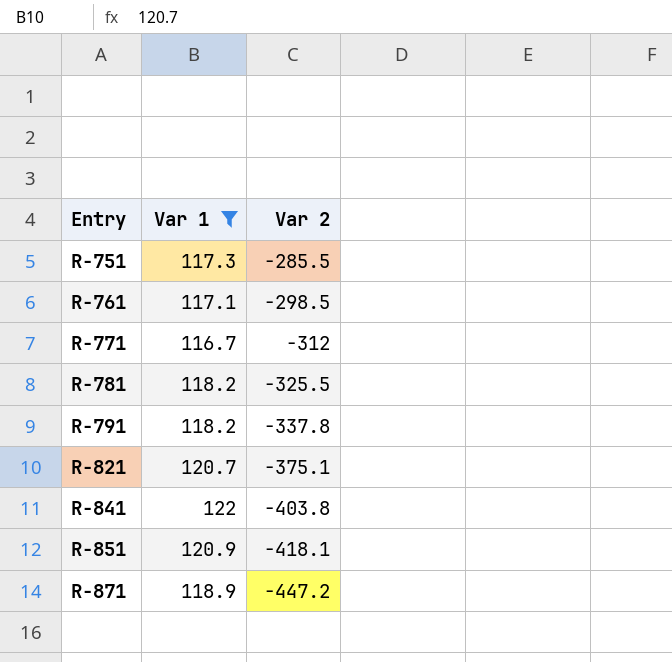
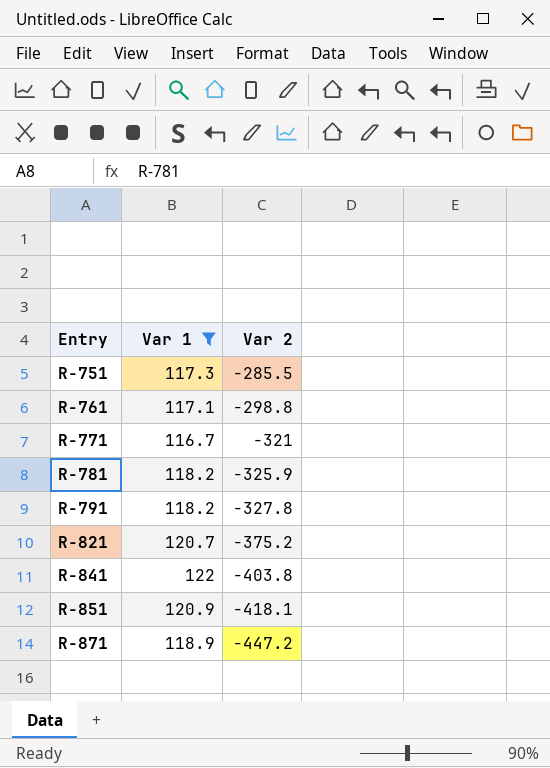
R-761 | Var 2: -298.5 -> -298.8
R-771 | Var 2: -312 -> -321
R-781 | Var 2: -325.5 -> -325.9
R-791 | Var 2: -337.8 -> -327.8
R-821 | Var 2: -375.1 -> -375.2

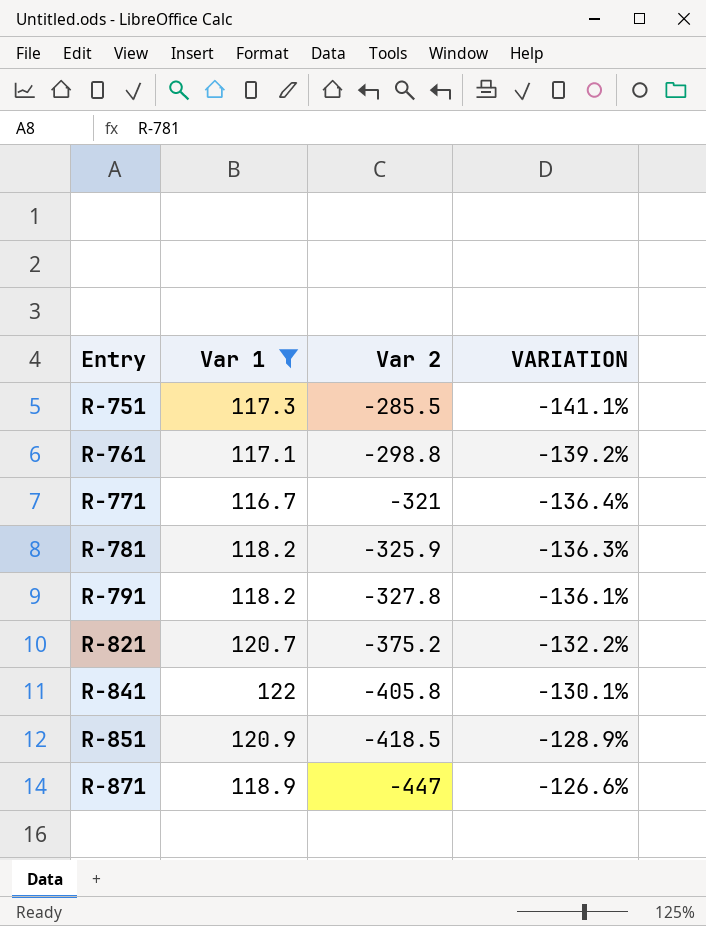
column VARIATION | formula: none -> ([Var 1] - [Var 2]) / [Var 2]
R-841 | Var 2: -403.8 -> -405.8
R-851 | Var 2: -418.1 -> -418.5
R-871 | Var 2: -447.2 -> -447

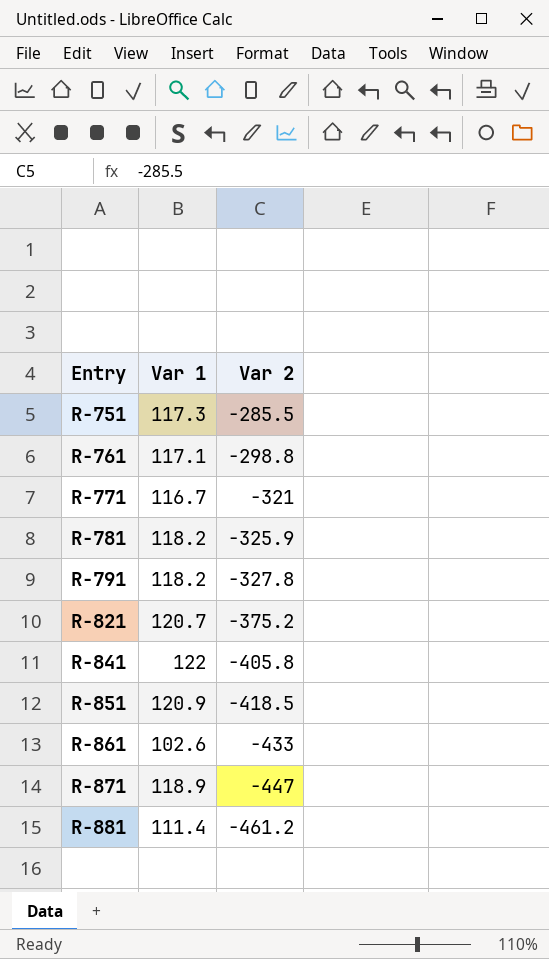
filter: Var 1 >= 116.7 -> none
column VARIATION | formula: ([Var 1] - [Var 2]) / [Var 2] -> none

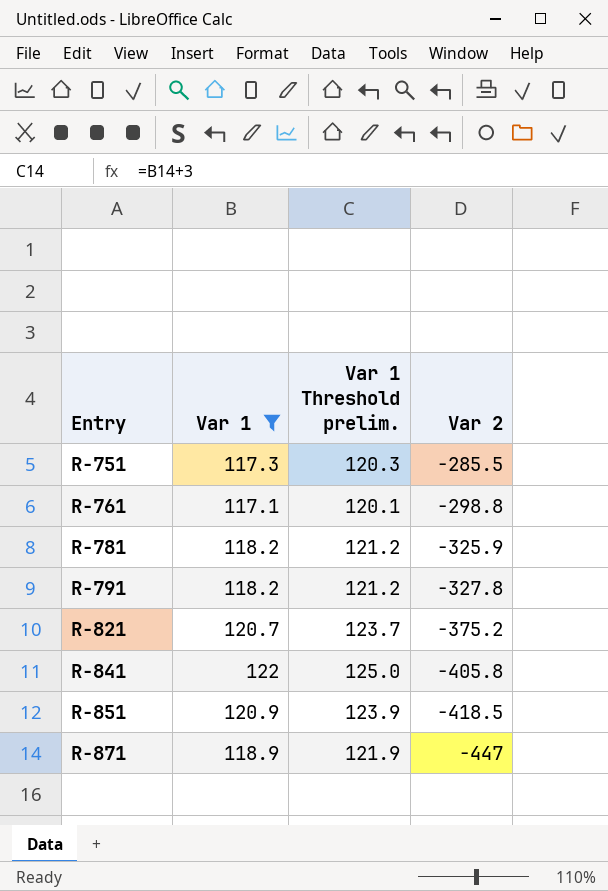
filter: none -> Var 1 >= 117.1
column Var 1 Threshold prelim. | formula: none -> [Var 1] + 3

